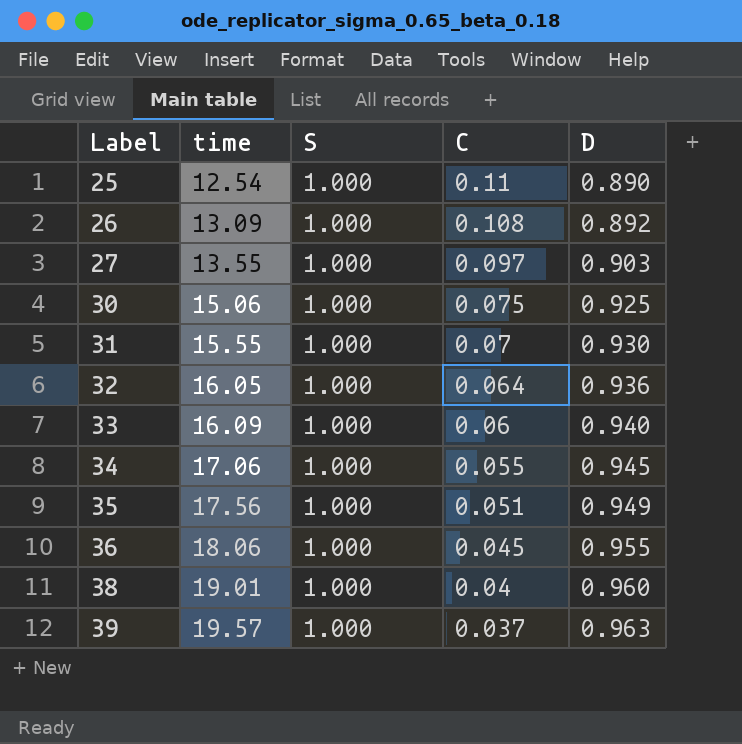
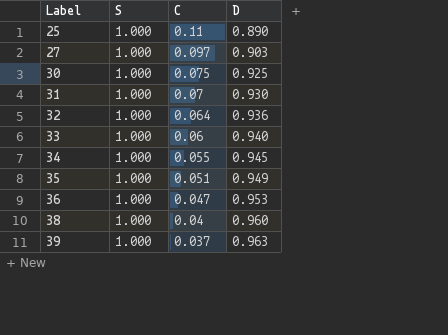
column time | position: 2 -> none
row 26: 13.09 | 1.000 | 0.108 | 0.892 -> none
36 | C: 0.045 -> 0.047
36 | D: 0.955 -> 0.953

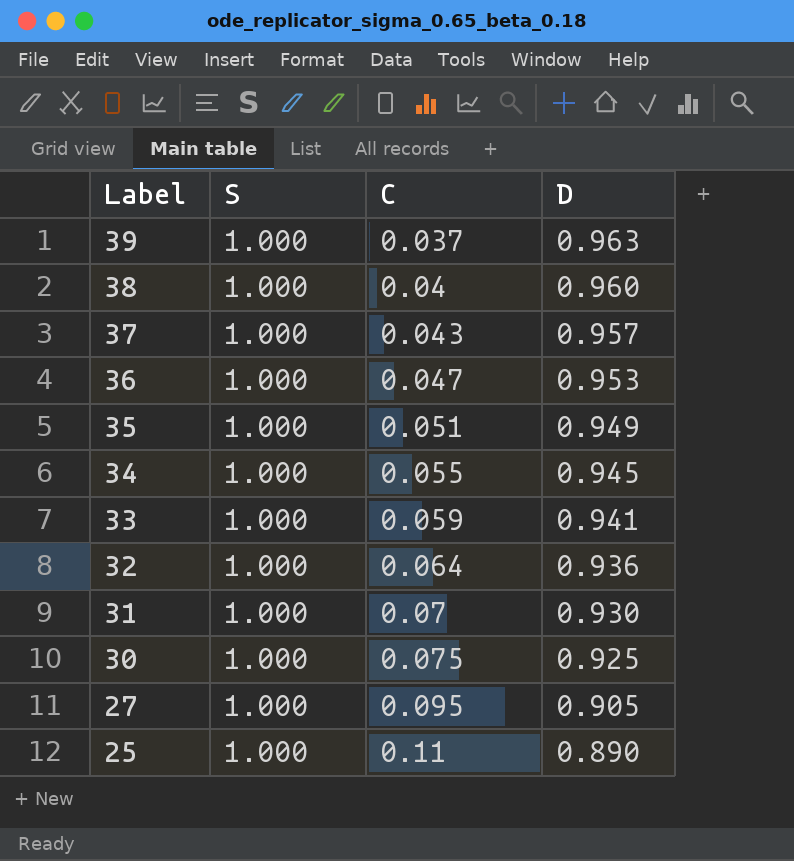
row order: Label ascending -> Label descending
row 37: none -> 1.000 | 0.043 | 0.957
33 | C: 0.06 -> 0.059
33 | D: 0.940 -> 0.941
27 | C: 0.097 -> 0.095
27 | D: 0.903 -> 0.905

